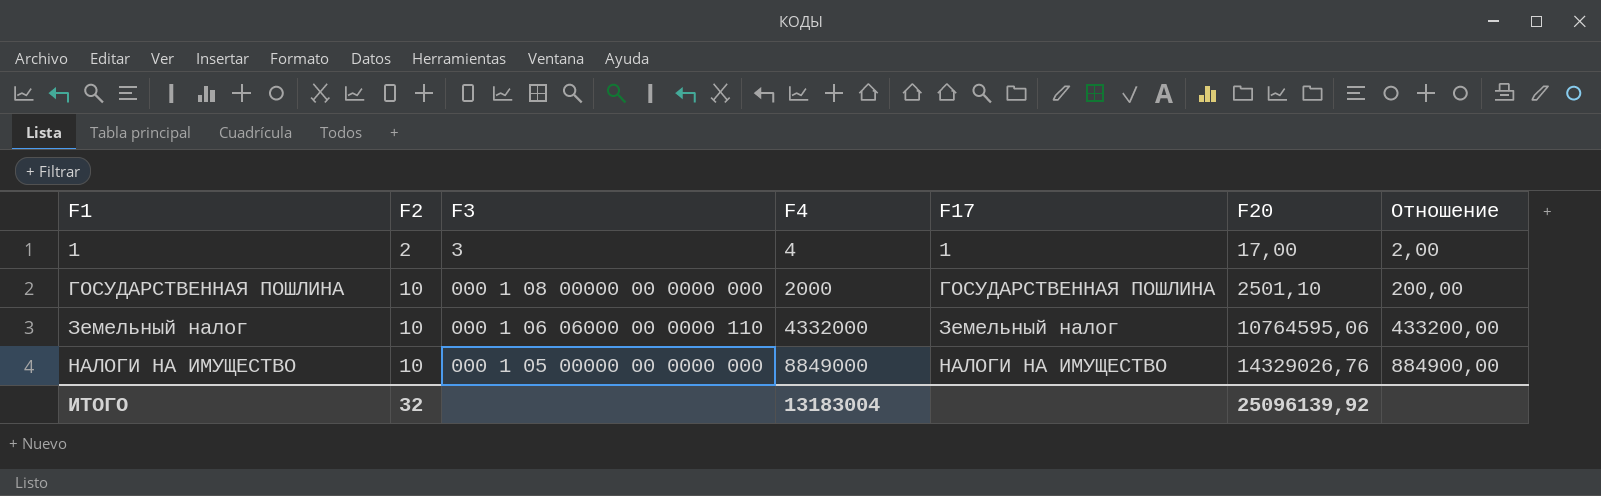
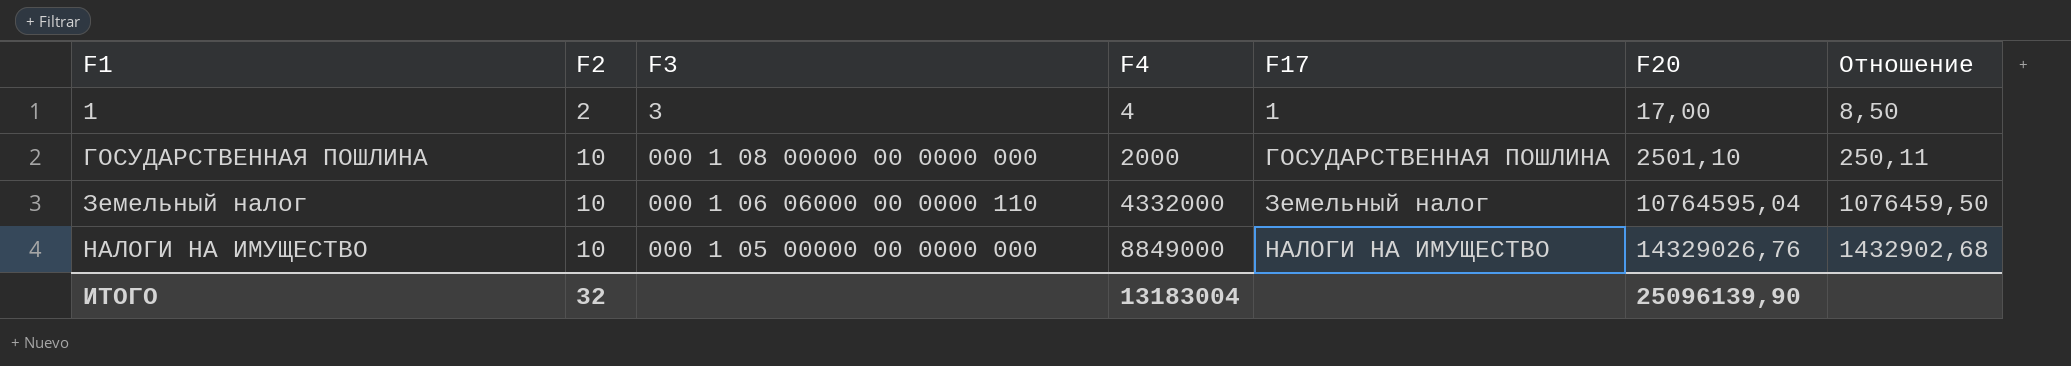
column Отношение | formula: [F4] / [F2] -> [F20] / [F2]
Земельный налог | F20: 10764595,06 -> 10764595,04
ИТОГО | F20: 25096139,92 -> 25096139,90

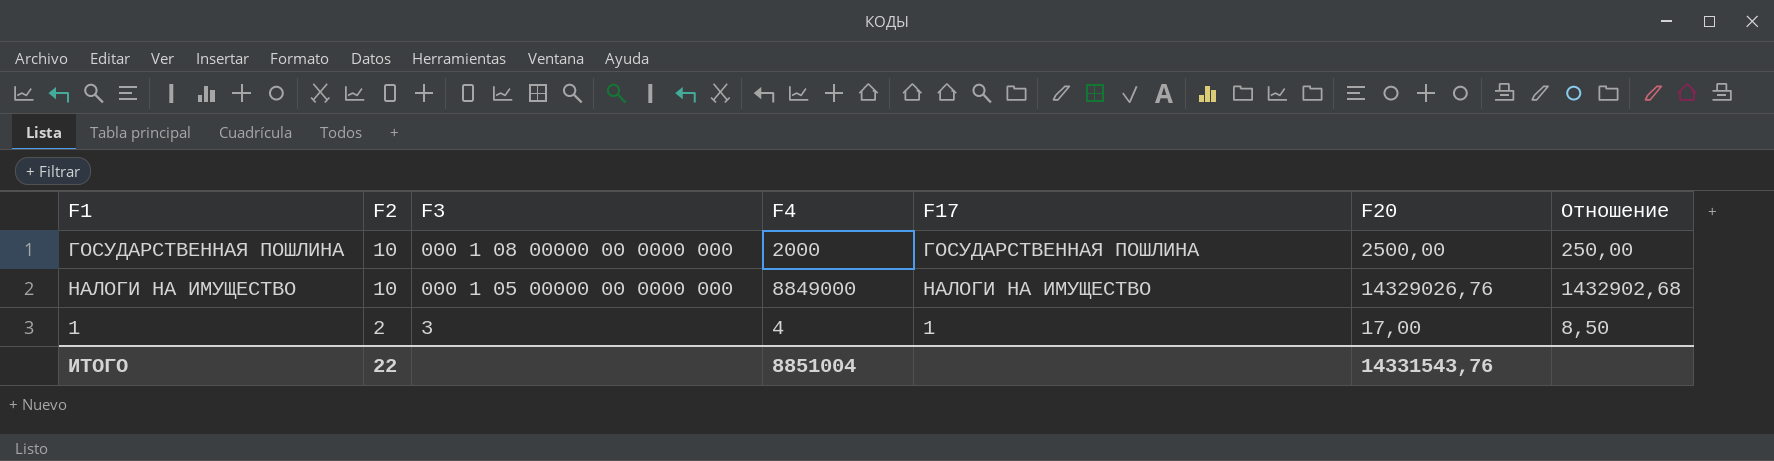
row order: F1 ascending -> F2 descending
row Земельный налог: 10 | 000 1 06 06000 00 0000 110 | 4332000 | Земельный налог | 10764595,04 | 1076459,50 -> none
ГОСУДАРСТВЕННАЯ ПОШЛИНА | F20: 2501,10 -> 2500,00
ГОСУДАРСТВЕННАЯ ПОШЛИНА | Отношение: 250,11 -> 250,00
ИТОГО | F2: 32 -> 22
ИТОГО | F4: 13183004 -> 8851004
ИТОГО | F20: 25096139,90 -> 14331543,76

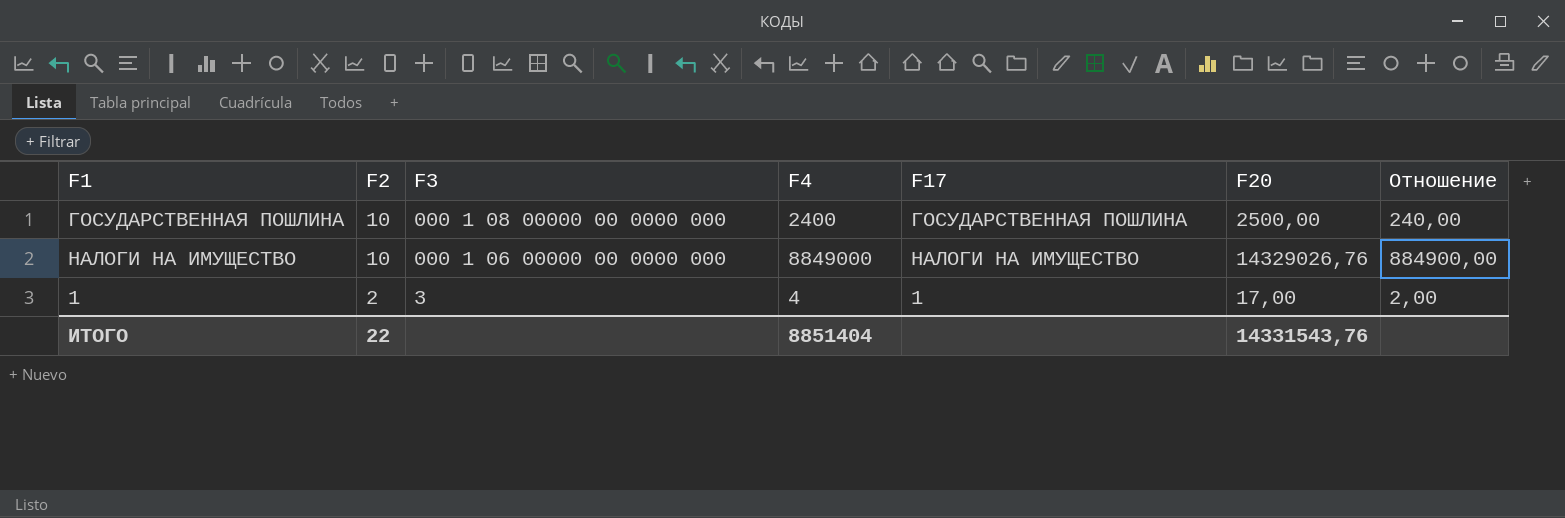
column Отношение | formula: [F20] / [F2] -> [F4] / [F2]
ГОСУДАРСТВЕННАЯ ПОШЛИНА | F4: 2000 -> 2400
НАЛОГИ НА ИМУЩЕСТВО | F3: 000 1 05 00000 00 0000 000 -> 000 1 06 00000 00 0000 000
ИТОГО | F4: 8851004 -> 8851404

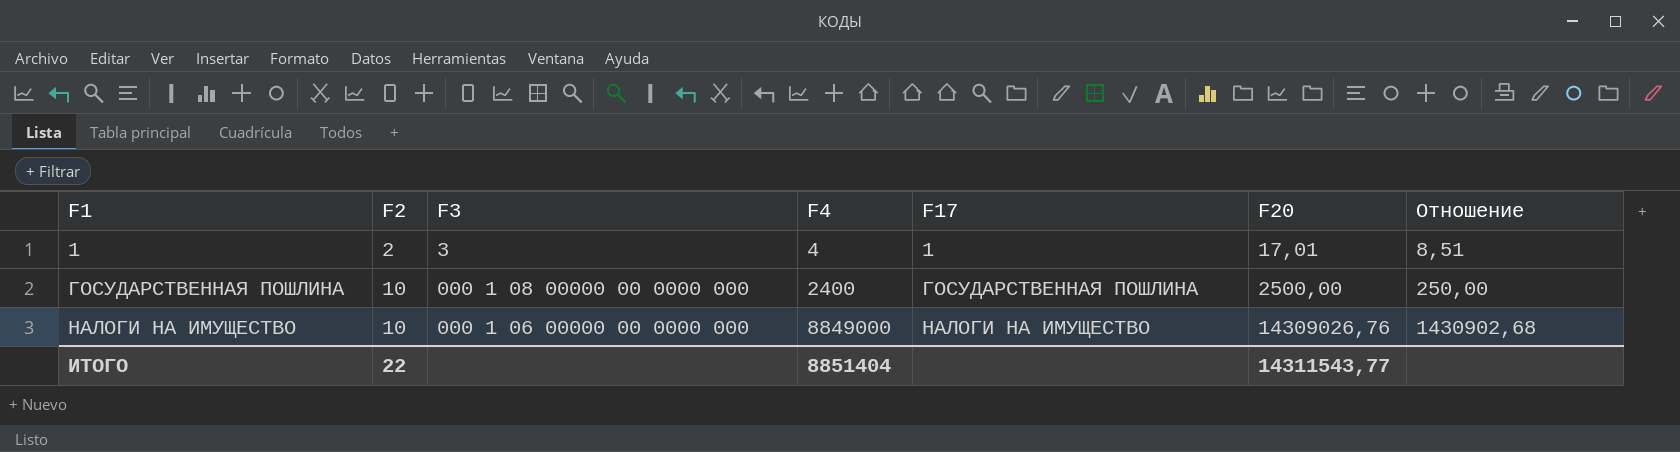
row order: F2 descending -> F1 ascending
column Отношение | formula: [F4] / [F2] -> [F20] / [F2]
1 | F20: 17,00 -> 17,01
НАЛОГИ НА ИМУЩЕСТВО | F20: 14329026,76 -> 14309026,76
ИТОГО | F20: 14331543,76 -> 14311543,77

